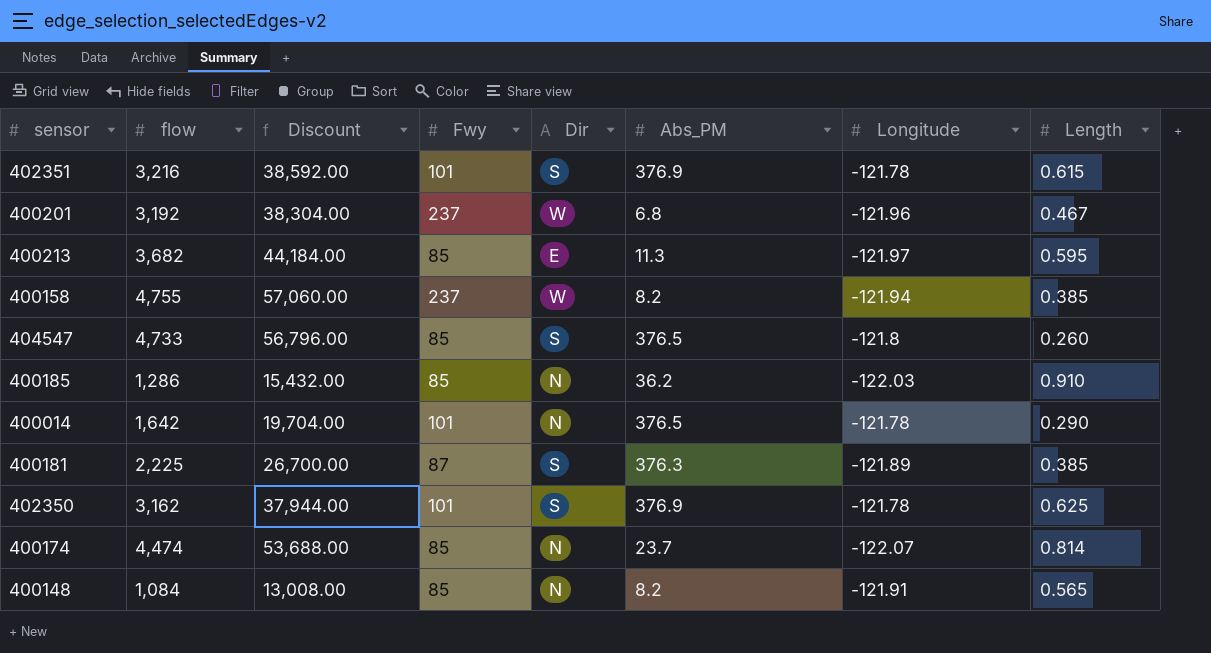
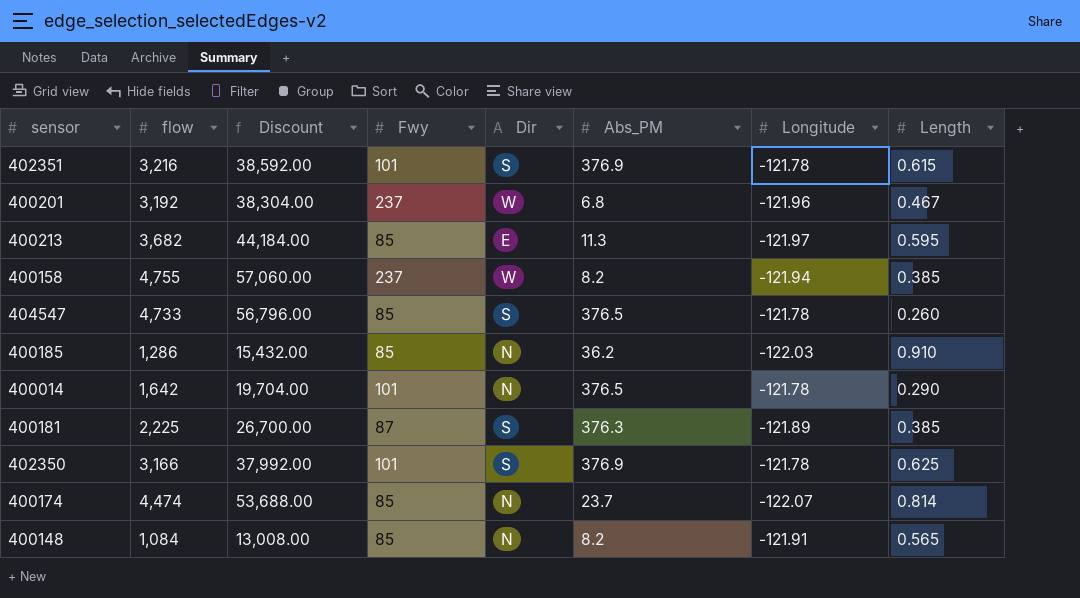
404547 | Longitude: -121.8 -> -121.78
402350 | flow: 3,162 -> 3,166
402350 | Discount: 37,944.00 -> 37,992.00

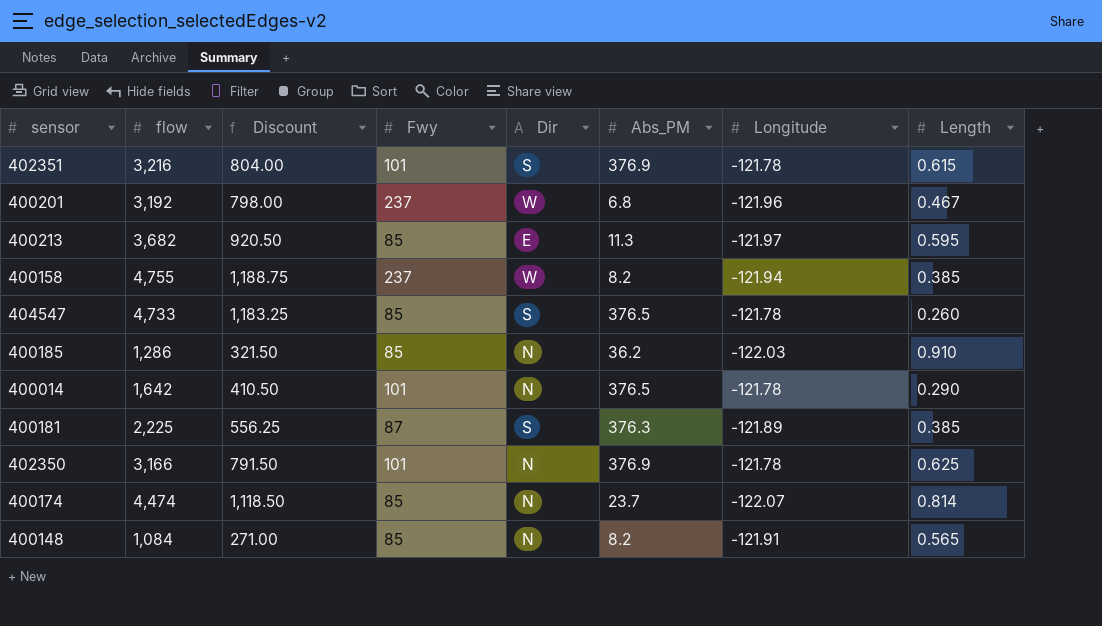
column Discount | formula: [flow] * 12 -> [flow] * 0.25
402350 | Dir: S -> N

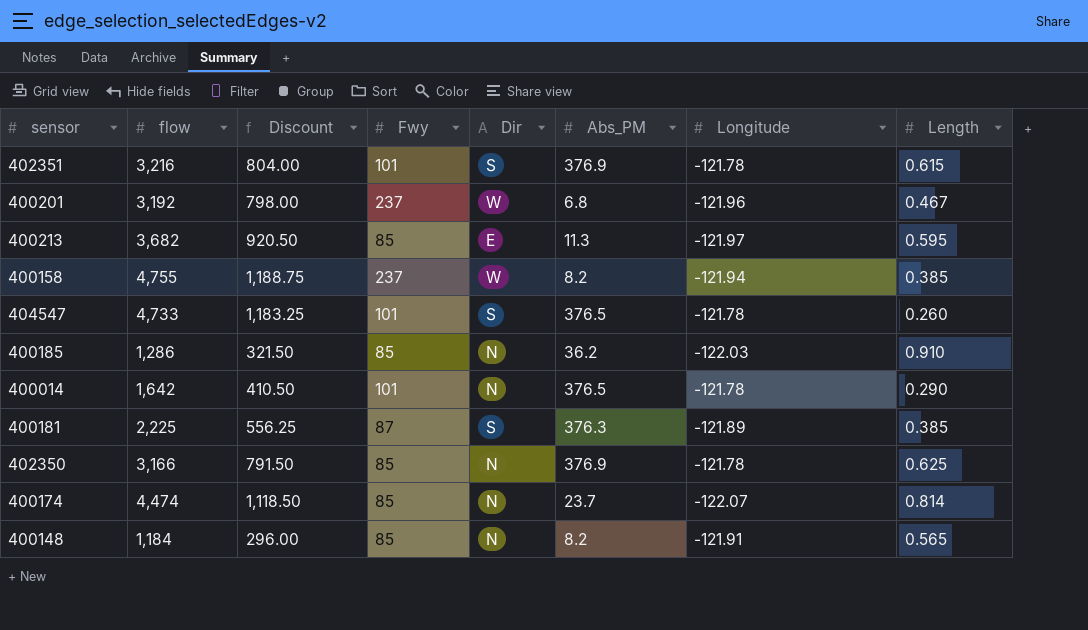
404547 | Fwy: 85 -> 101
402350 | Fwy: 101 -> 85
400148 | flow: 1,084 -> 1,184
400148 | Discount: 271.00 -> 296.00

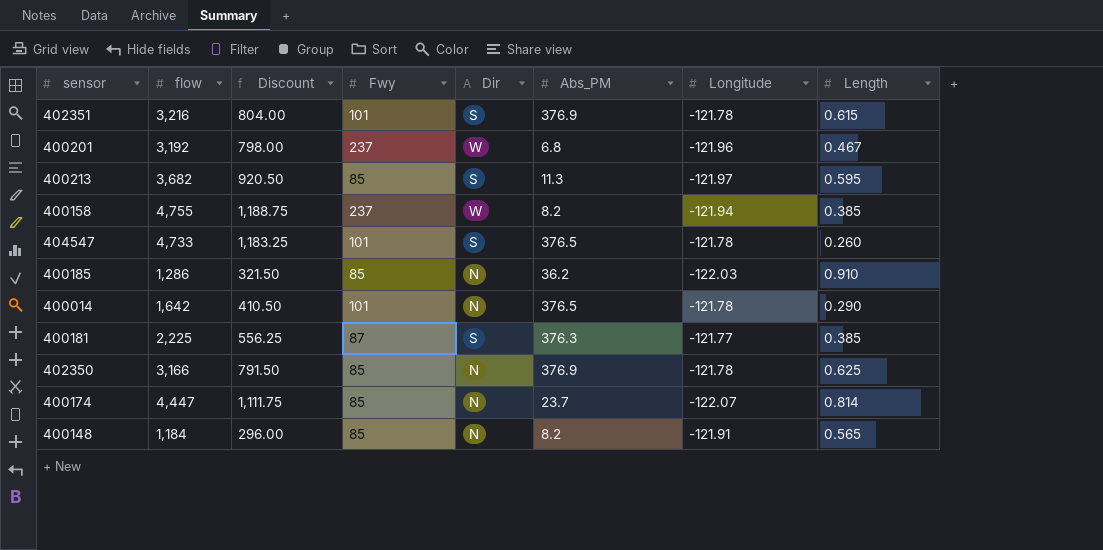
400213 | Dir: E -> S
400181 | Longitude: -121.89 -> -121.77
400174 | flow: 4,474 -> 4,447
400174 | Discount: 1,118.50 -> 1,111.75

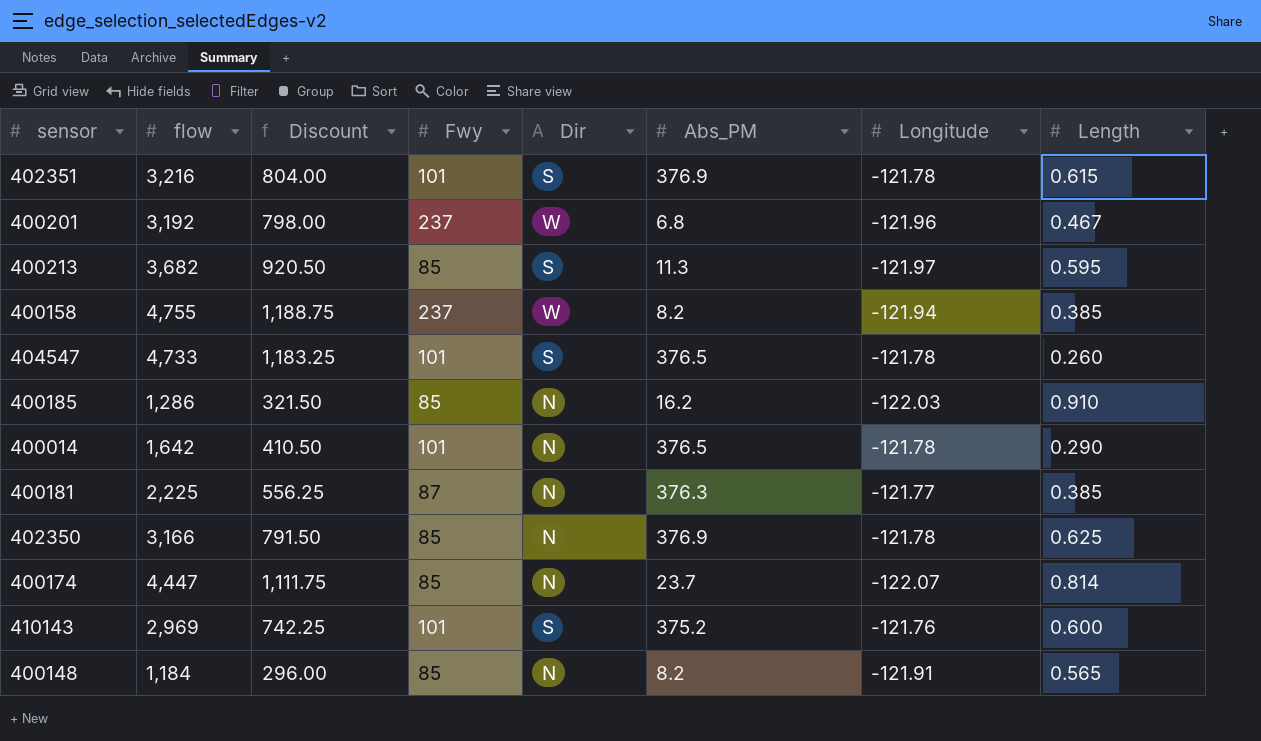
400185 | Abs_PM: 36.2 -> 16.2
400181 | Dir: S -> N
row 410143: none -> 2,969 | 742.25 | 101 | S | 375.2 | -121.76 | 0.600

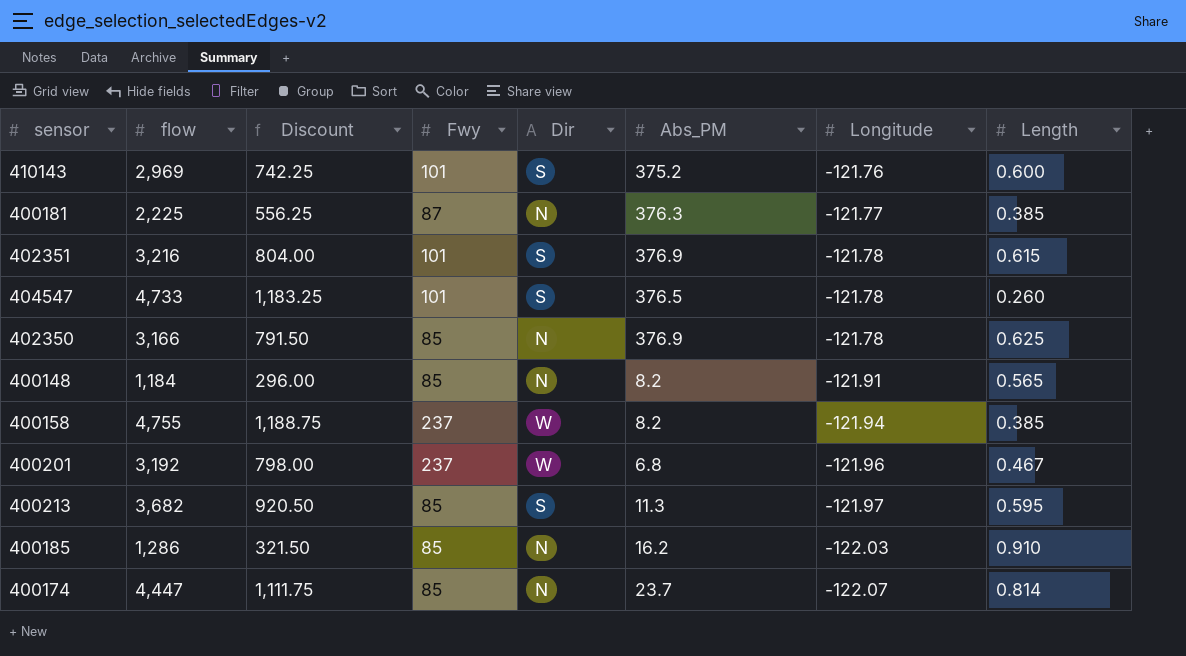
row order: none -> Longitude descending
row 400014: 1,642 | 410.50 | 101 | N | 376.5 | -121.78 | 0.290 -> none

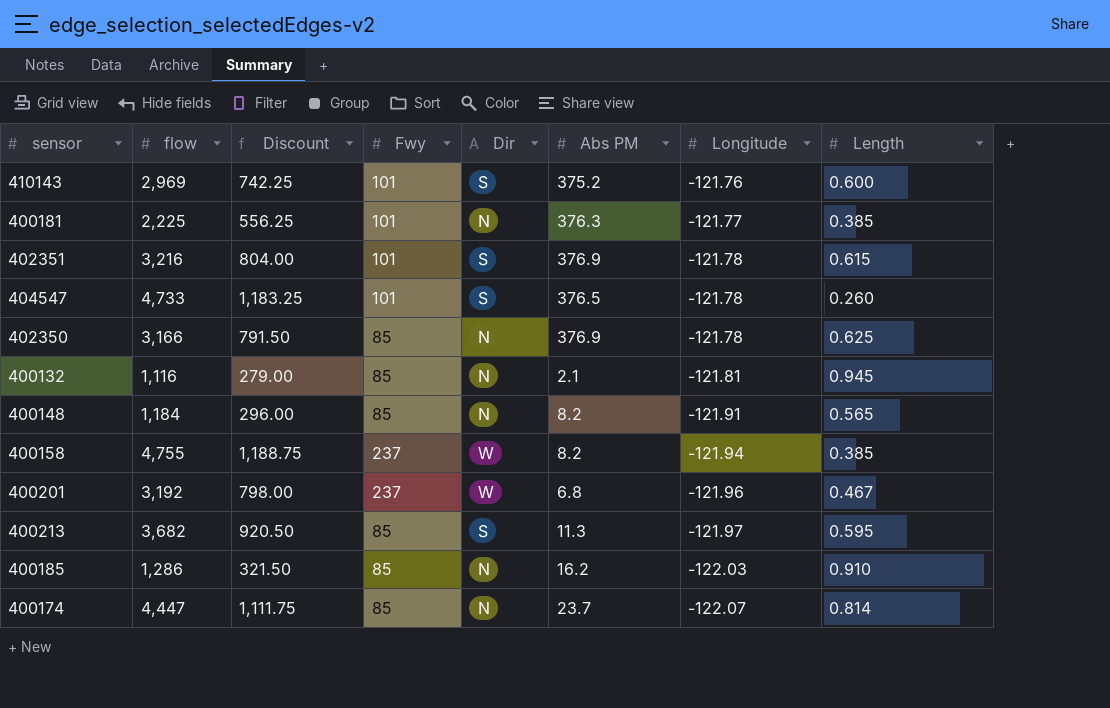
column name: Abs_PM -> Abs PM
400181 | Fwy: 87 -> 101
row 400132: none -> 1,116 | 279.00 | 85 | N | 2.1 | -121.81 | 0.945

